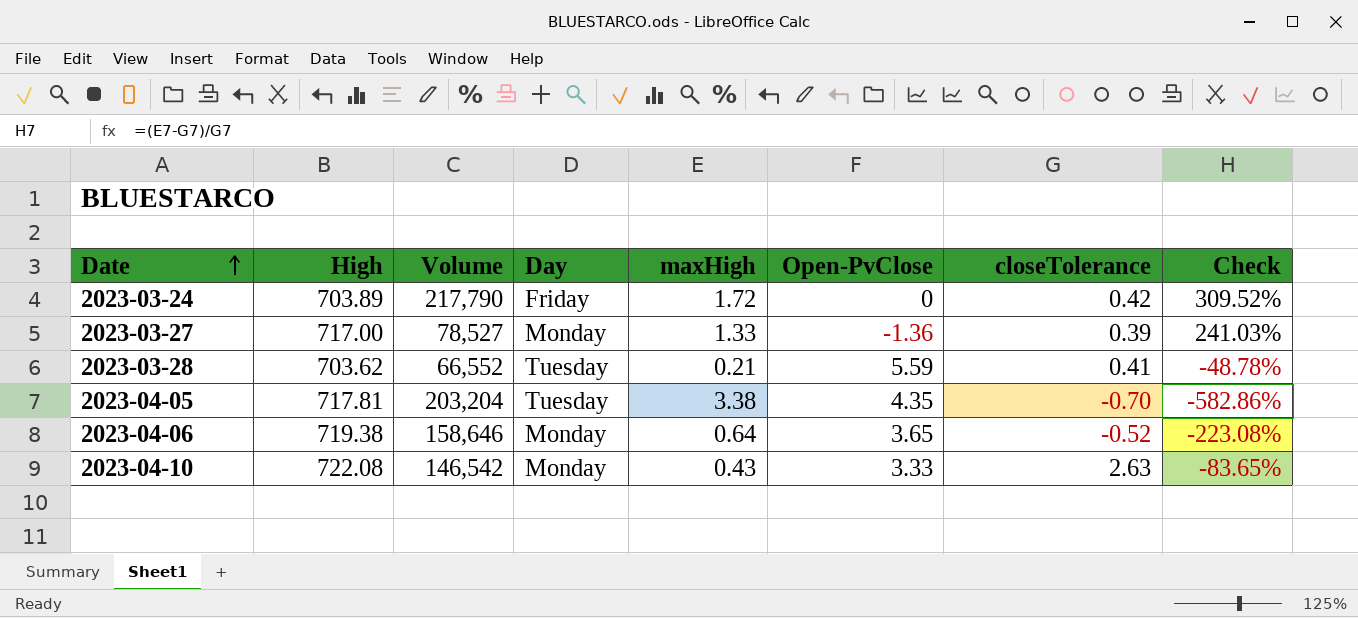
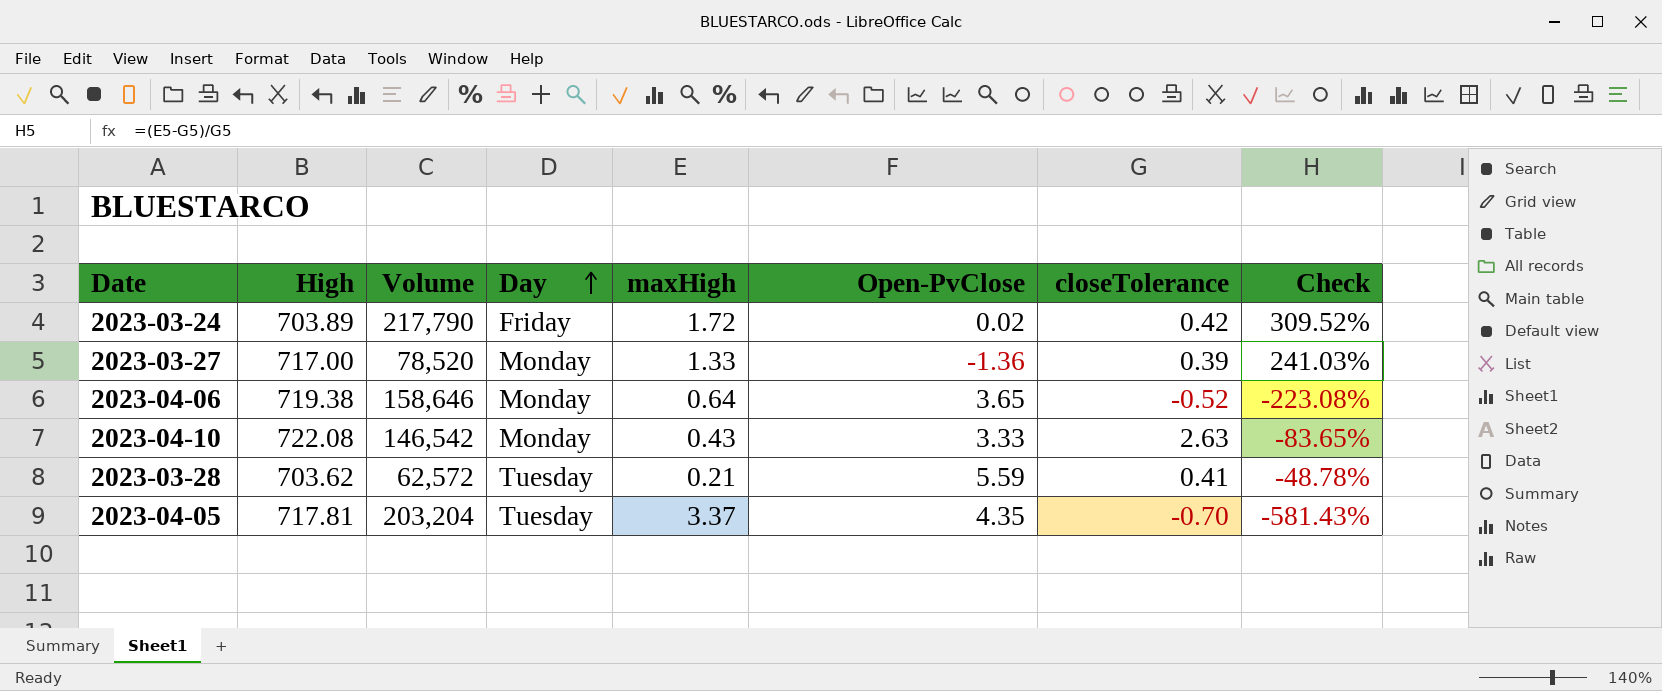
row order: Date ascending -> Day ascending
2023-03-24 | Open-PvClose: 0 -> 0.02
2023-03-27 | Volume: 78,527 -> 78,520
2023-03-28 | Volume: 66,552 -> 62,572
2023-04-05 | maxHigh: 3.38 -> 3.37
2023-04-05 | Check: -582.86% -> -581.43%

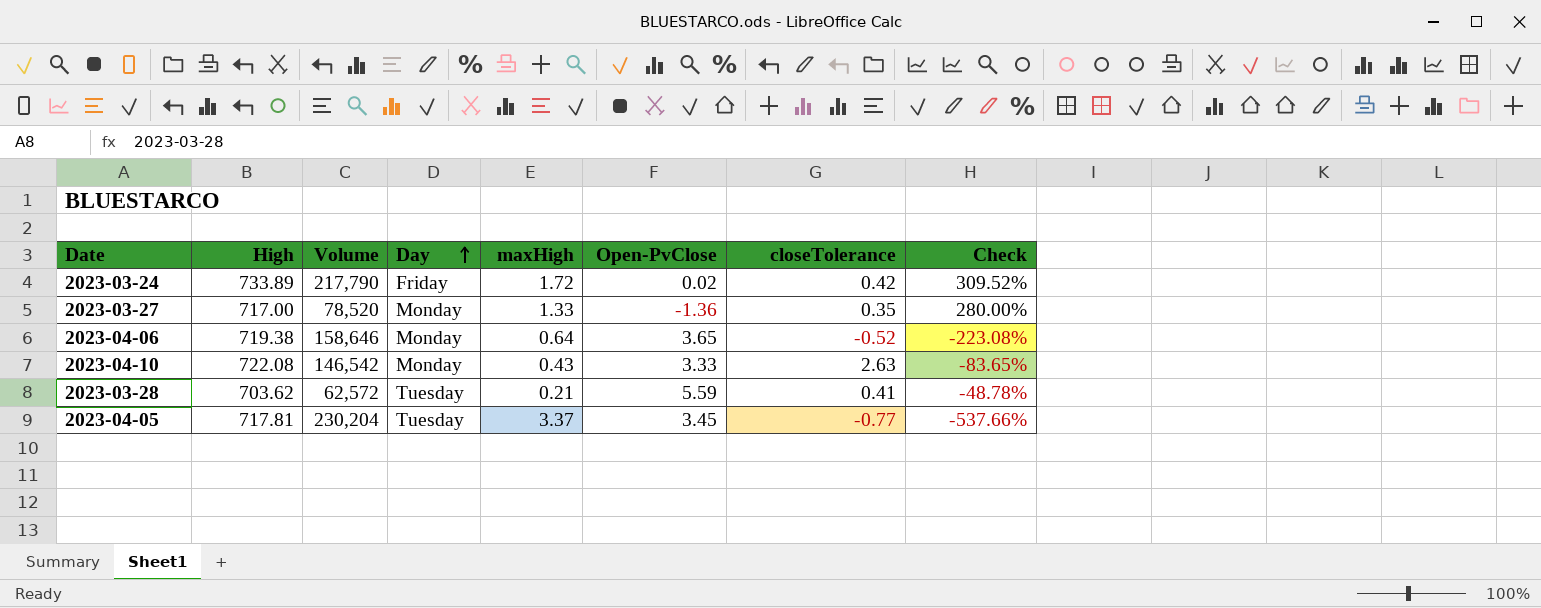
2023-03-24 | High: 703.89 -> 733.89
2023-03-27 | closeTolerance: 0.39 -> 0.35
2023-03-27 | Check: 241.03% -> 280.00%
2023-04-05 | Volume: 203,204 -> 230,204
2023-04-05 | Open-PvClose: 4.35 -> 3.45
2023-04-05 | closeTolerance: -0.70 -> -0.77
2023-04-05 | Check: -581.43% -> -537.66%

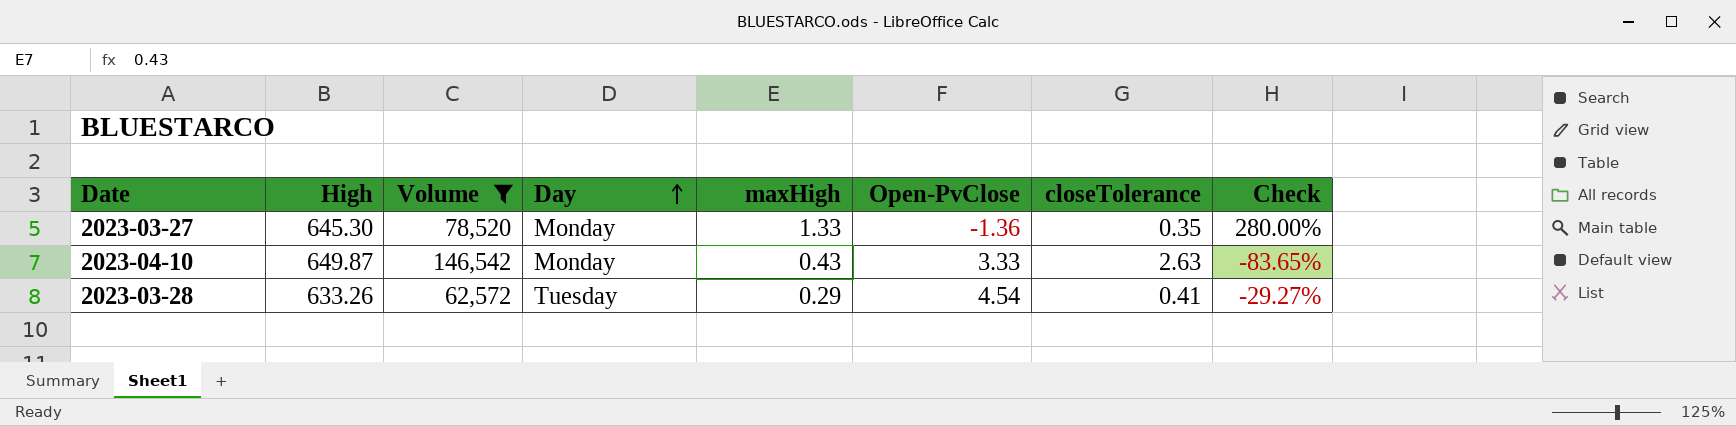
filter: none -> Volume <= 146,542
2023-03-27 | High: 717.00 -> 645.30
2023-04-10 | High: 722.08 -> 649.87
2023-03-28 | High: 703.62 -> 633.26
2023-03-28 | maxHigh: 0.21 -> 0.29
2023-03-28 | Open-PvClose: 5.59 -> 4.54
2023-03-28 | Check: -48.78% -> -29.27%

